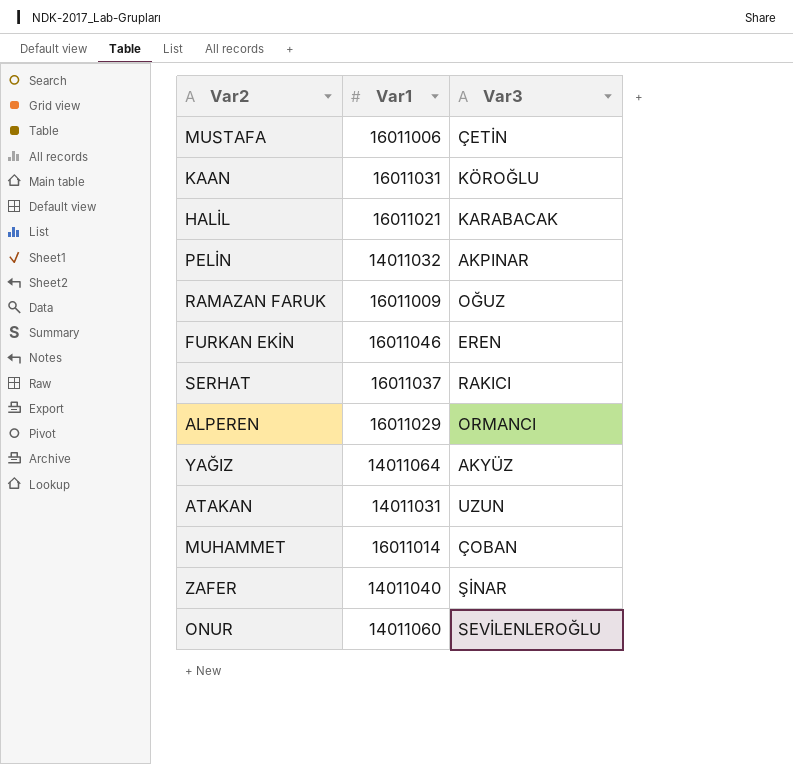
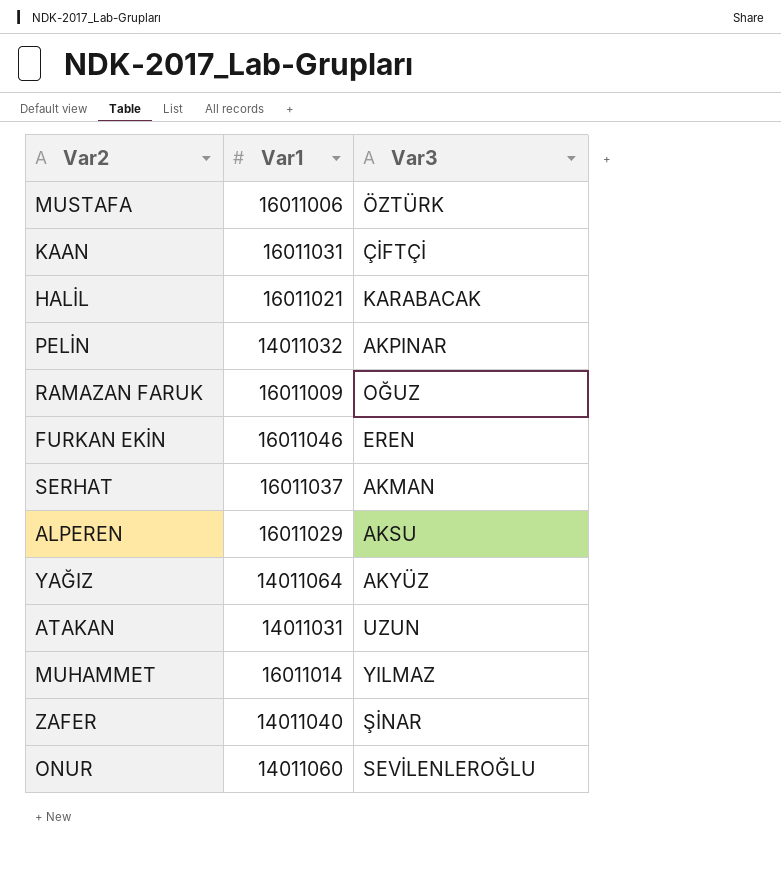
MUSTAFA | Var3: ÇETİN -> ÖZTÜRK
KAAN | Var3: KÖROĞLU -> ÇİFTÇİ
SERHAT | Var3: RAKICI -> AKMAN
ALPEREN | Var3: ORMANCI -> AKSU
MUHAMMET | Var3: ÇOBAN -> YILMAZ

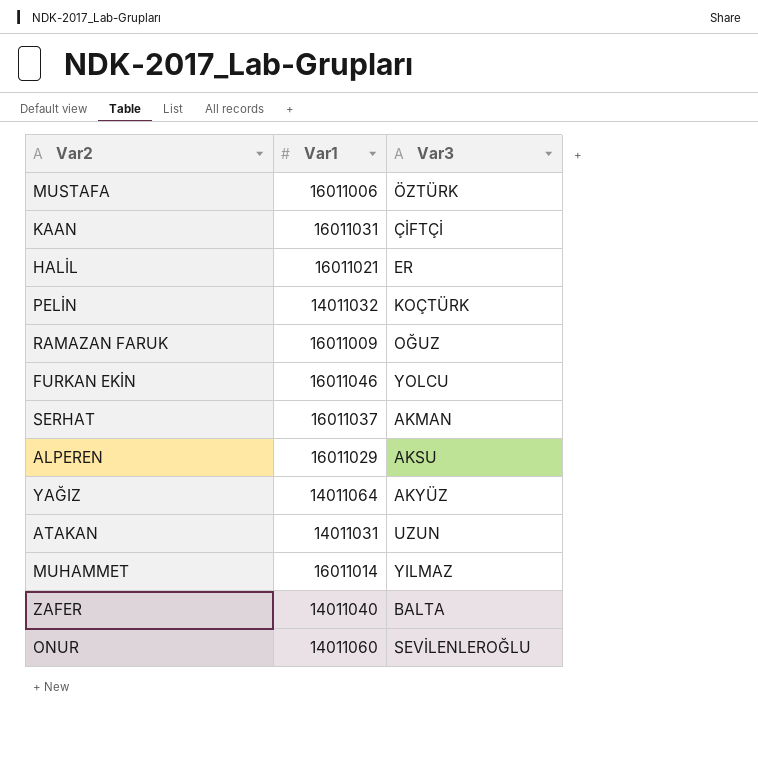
HALİL | Var3: KARABACAK -> ER
PELİN | Var3: AKPINAR -> KOÇTÜRK
FURKAN EKİN | Var3: EREN -> YOLCU
ZAFER | Var3: ŞİNAR -> BALTA

